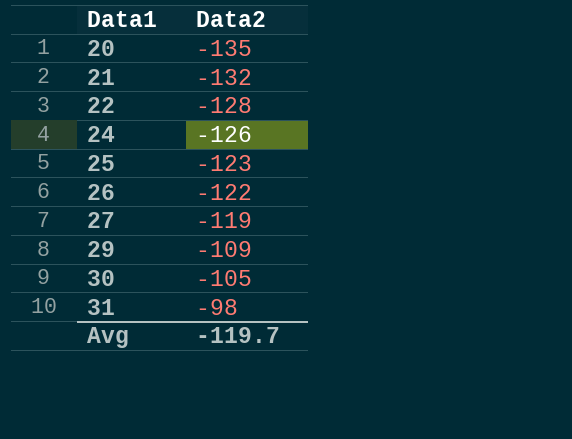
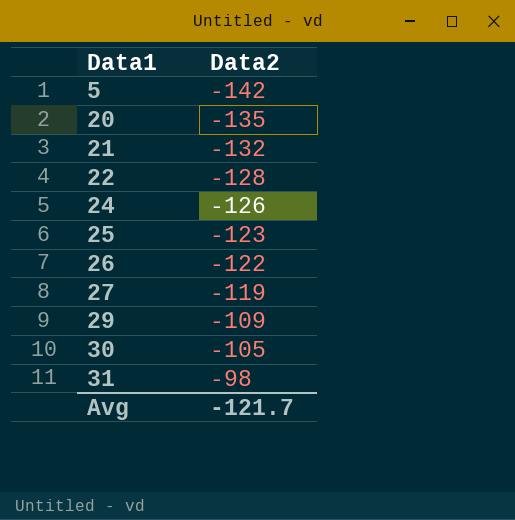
row 5: none -> -142
Avg | Data2: -119.7 -> -121.7

